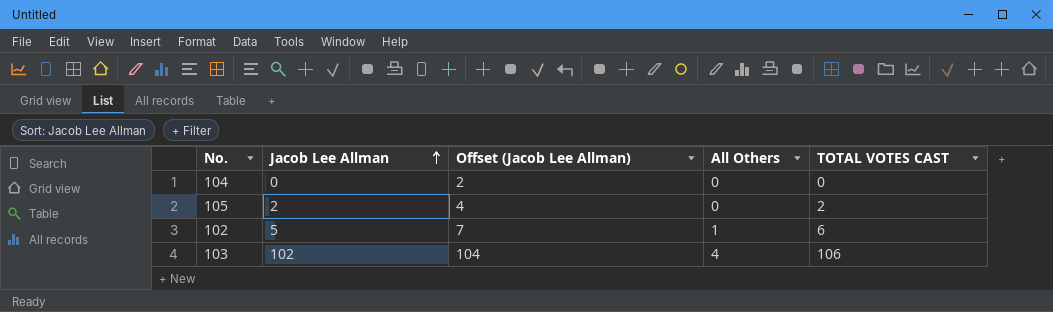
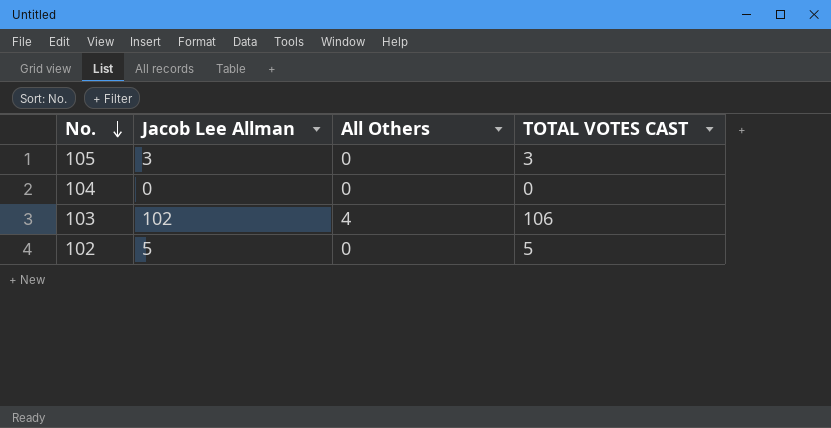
row order: Jacob Lee Allman ascending -> No. descending
column Offset (Jacob Lee Allman) | formula: [Jacob Lee Allman] + 2 -> none
105 | Jacob Lee Allman: 2 -> 3
105 | TOTAL VOTES CAST: 2 -> 3
102 | All Others: 1 -> 0
102 | TOTAL VOTES CAST: 6 -> 5

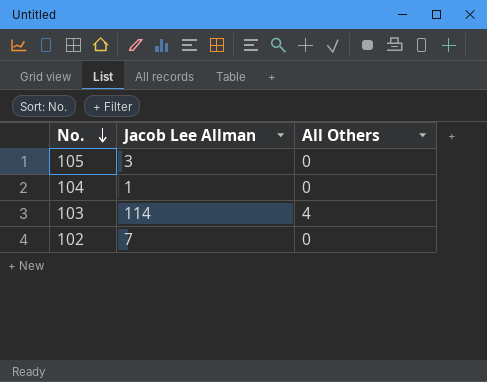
column TOTAL VOTES CAST | formula: [Jacob Lee Allman] + [All Others] -> none
104 | Jacob Lee Allman: 0 -> 1
103 | Jacob Lee Allman: 102 -> 114
102 | Jacob Lee Allman: 5 -> 7

